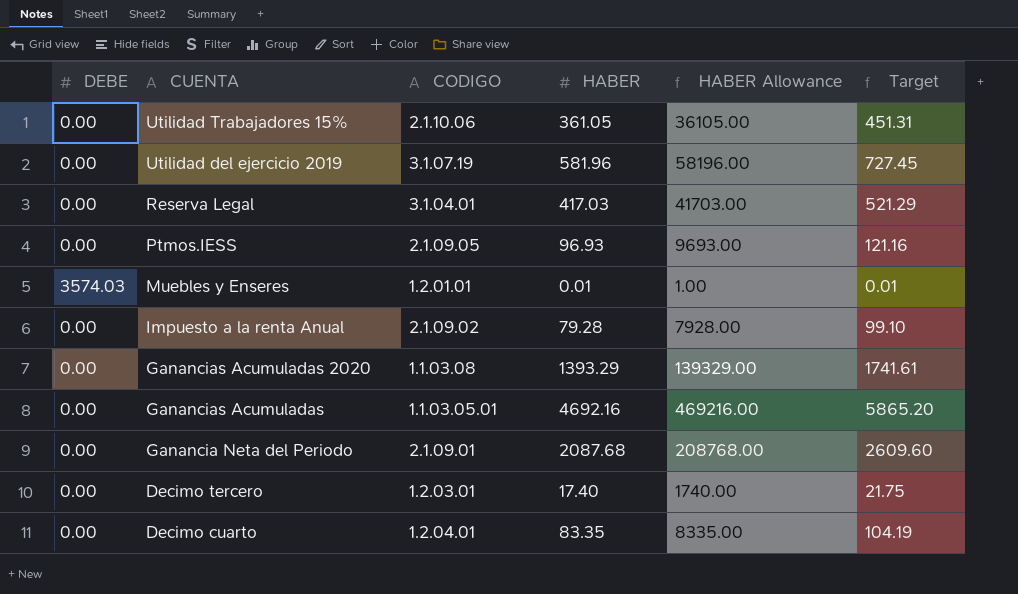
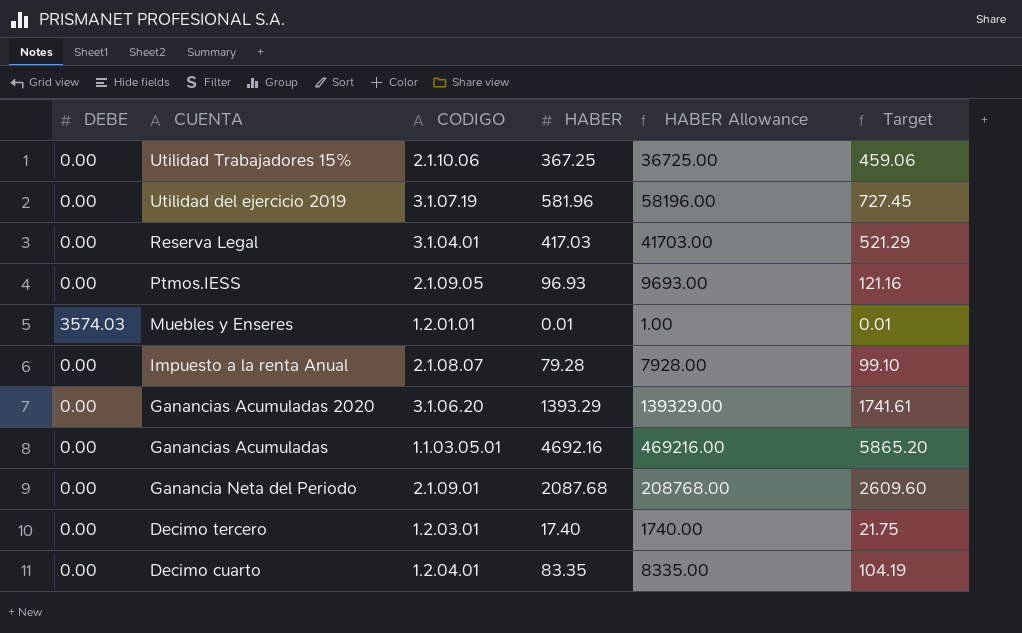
Utilidad Trabajadores 15% | HABER: 361.05 -> 367.25
Utilidad Trabajadores 15% | HABER Allowance: 36105.00 -> 36725.00
Utilidad Trabajadores 15% | Target: 451.31 -> 459.06
Impuesto a la renta Anual | CODIGO: 2.1.09.02 -> 2.1.08.07
Ganancias Acumuladas 2020 | CODIGO: 1.1.03.08 -> 3.1.06.20

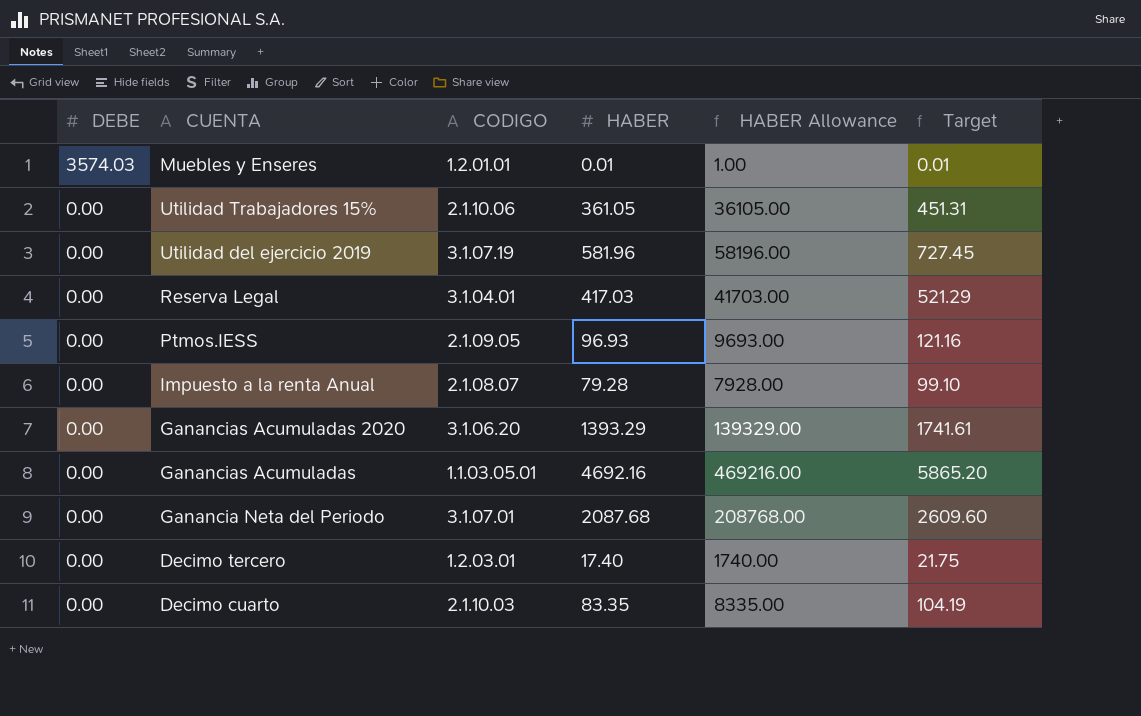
row order: CUENTA descending -> DEBE descending
Utilidad Trabajadores 15% | HABER: 367.25 -> 361.05
Utilidad Trabajadores 15% | HABER Allowance: 36725.00 -> 36105.00
Utilidad Trabajadores 15% | Target: 459.06 -> 451.31
Ganancia Neta del Periodo | CODIGO: 2.1.09.01 -> 3.1.07.01
Decimo cuarto | CODIGO: 1.2.04.01 -> 2.1.10.03

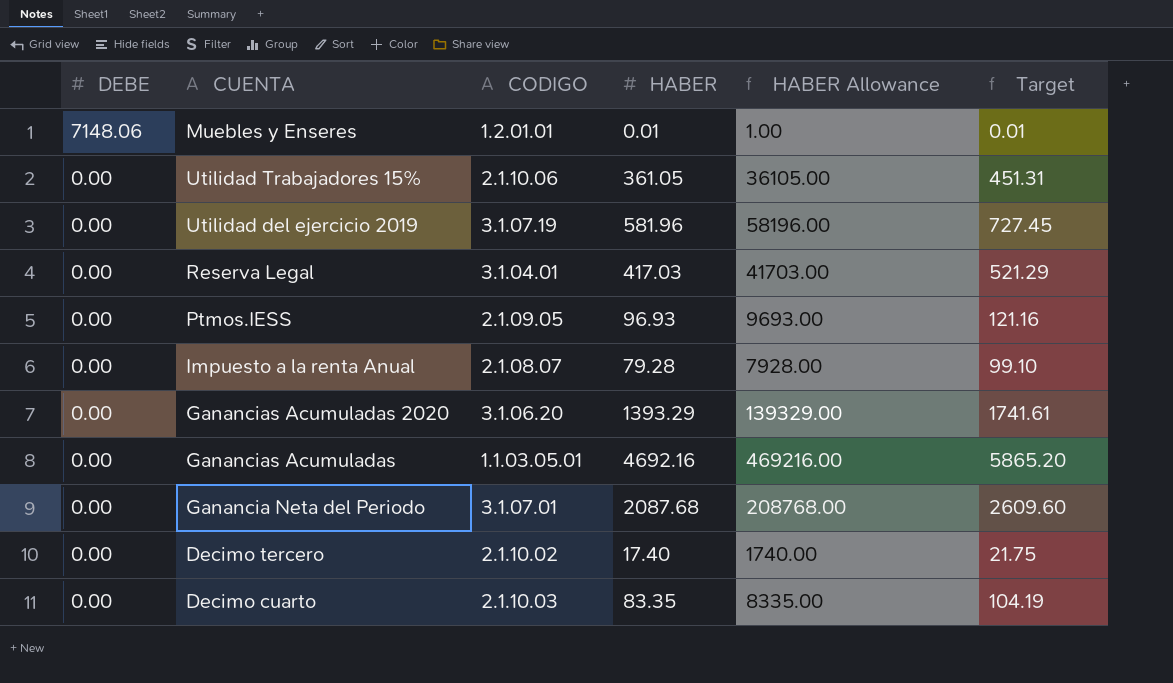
Muebles y Enseres | DEBE: 3574.03 -> 7148.06
Decimo tercero | CODIGO: 1.2.03.01 -> 2.1.10.02

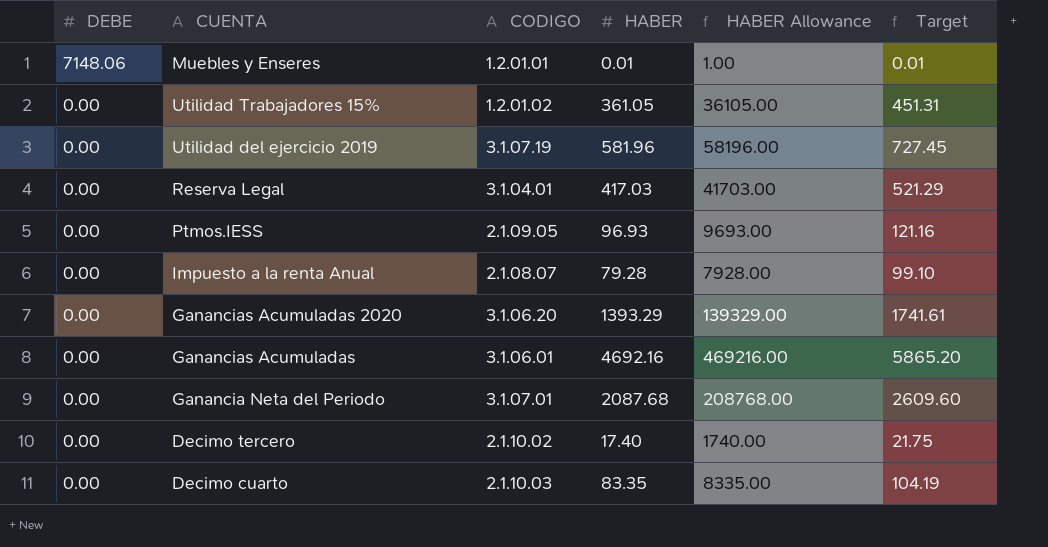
Utilidad Trabajadores 15% | CODIGO: 2.1.10.06 -> 1.2.01.02
Ganancias Acumuladas | CODIGO: 1.1.03.05.01 -> 3.1.06.01

